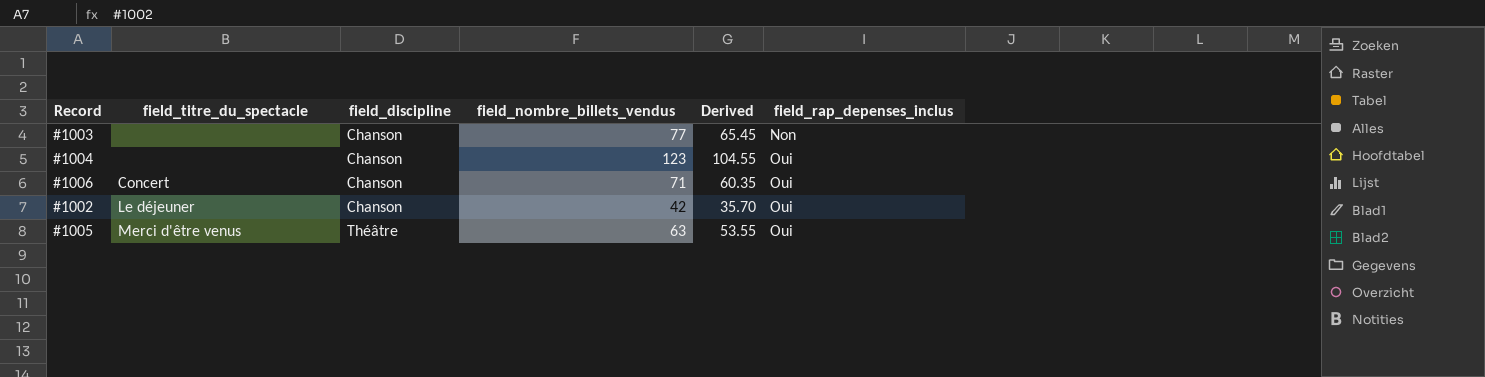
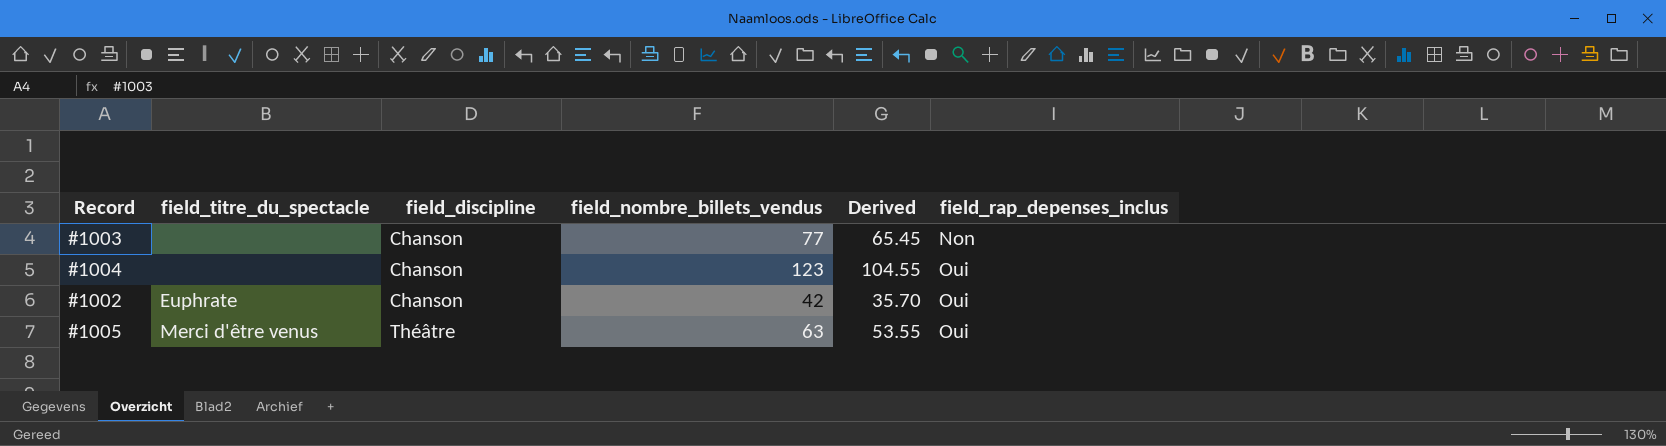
row #1006: Concert | Chanson | 71 | 60.35 | Oui -> none
#1002 | field_titre_du_spectacle: Le déjeuner -> Euphrate

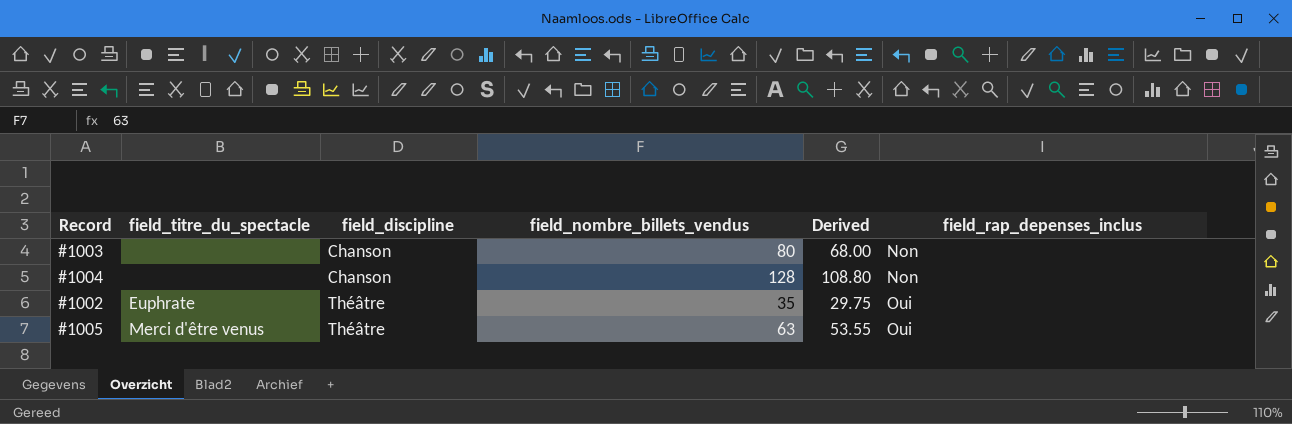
#1003 | field_nombre_billets_vendus: 77 -> 80
#1003 | Derived: 65.45 -> 68.00
#1004 | field_nombre_billets_vendus: 123 -> 128
#1004 | Derived: 104.55 -> 108.80
#1004 | field_rap_depenses_inclus: Oui -> Non
#1002 | field_discipline: Chanson -> Théâtre
#1002 | field_nombre_billets_vendus: 42 -> 35
#1002 | Derived: 35.70 -> 29.75

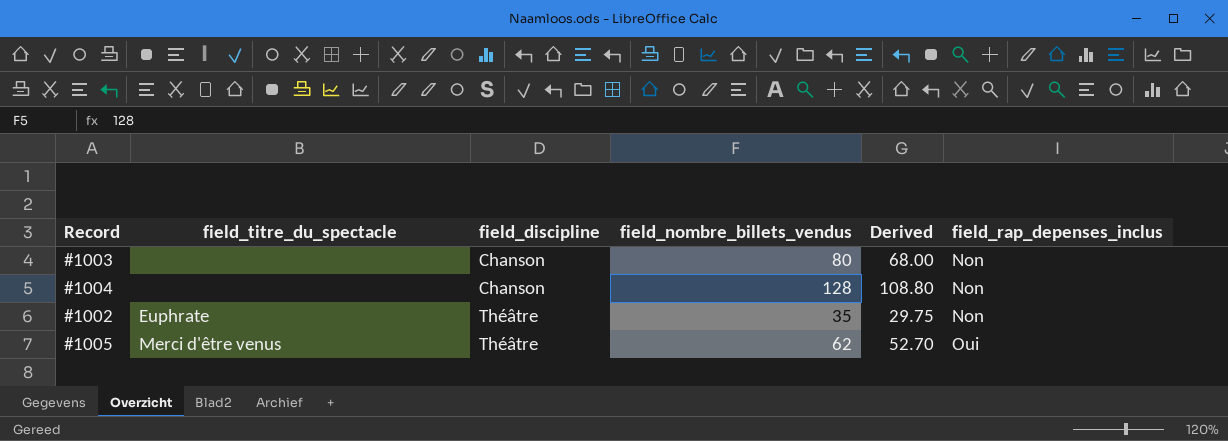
#1002 | field_rap_depenses_inclus: Oui -> Non
#1005 | field_nombre_billets_vendus: 63 -> 62
#1005 | Derived: 53.55 -> 52.70

